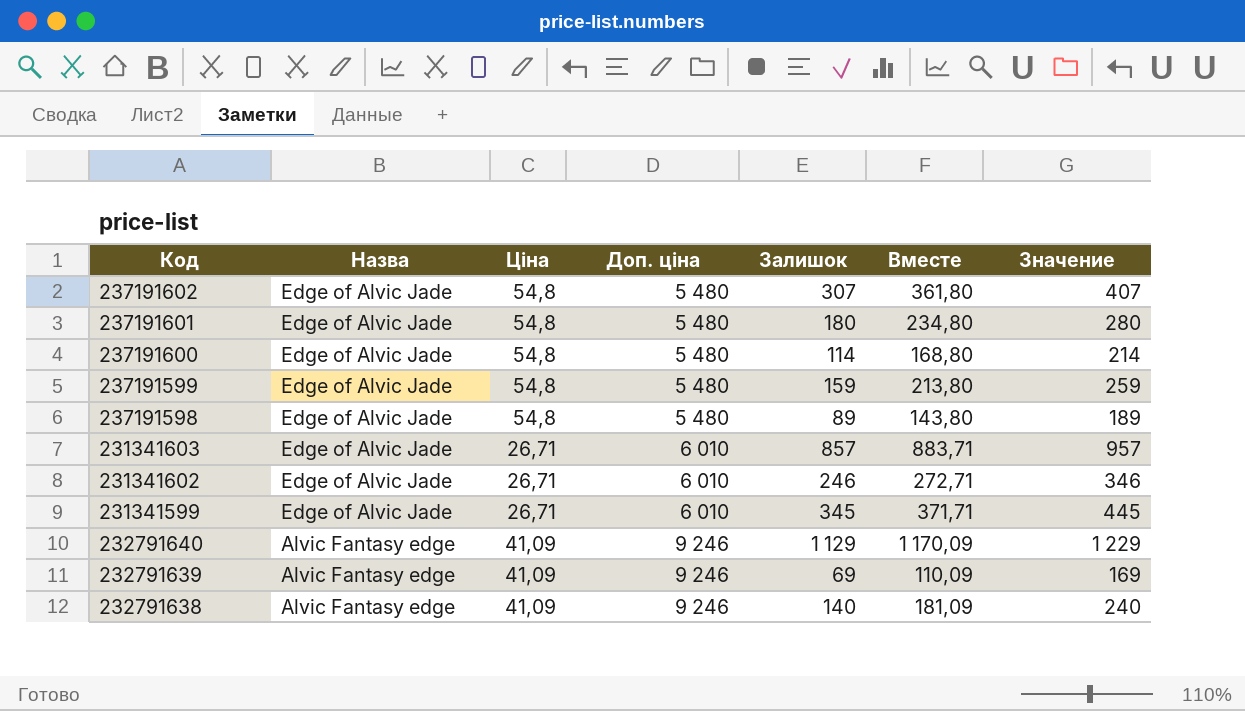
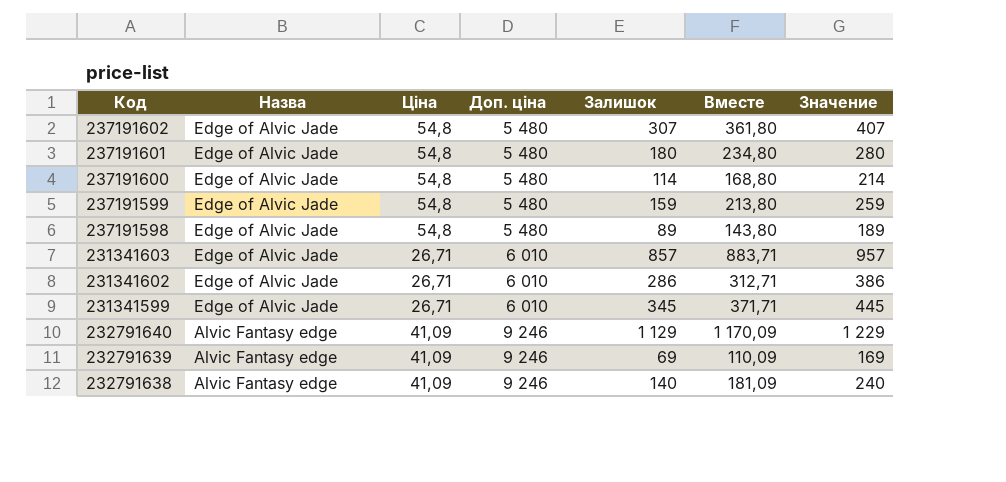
231341602 | Залишок: 246 -> 286
231341602 | Вместе: 272,71 -> 312,71
231341602 | Значение: 346 -> 386

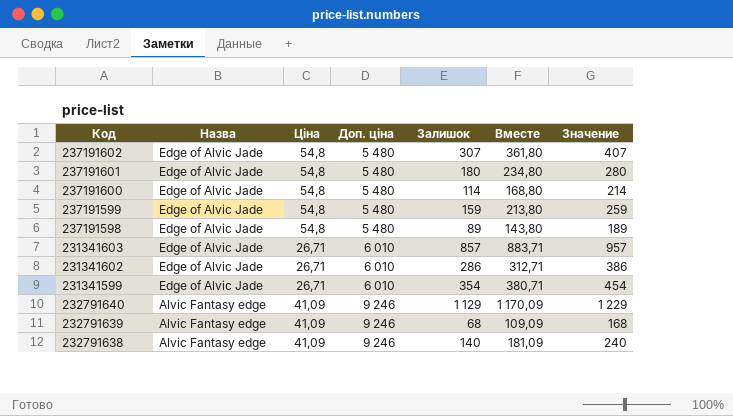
231341599 | Залишок: 345 -> 354
231341599 | Вместе: 371,71 -> 380,71
231341599 | Значение: 445 -> 454
232791639 | Залишок: 69 -> 68
232791639 | Вместе: 110,09 -> 109,09
232791639 | Значение: 169 -> 168

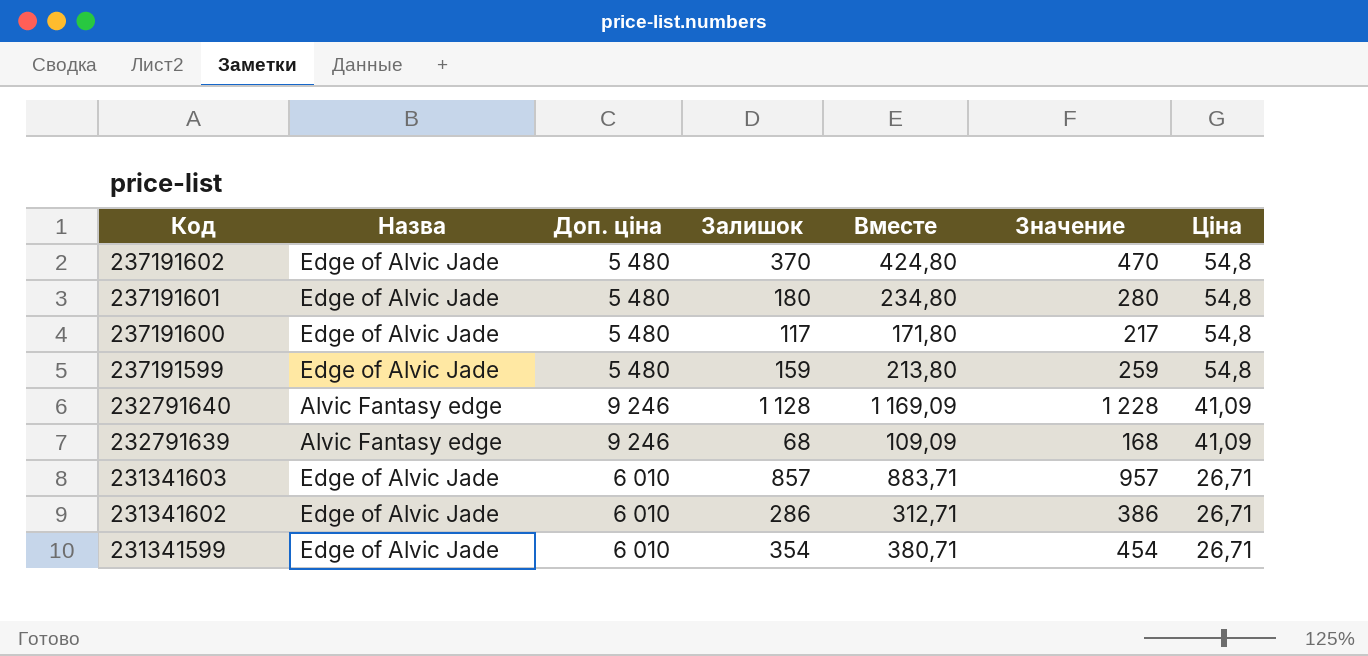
row order: Назва descending -> Код descending
column Ціна | position: 3 -> 7
row 237191598: Edge of Alvic Jade | 54,8 | 5 480 | 89 | 143,80 | 189 -> none
row 232791638: Alvic Fantasy edge | 41,09 | 9 246 | 140 | 181,09 | 240 -> none
237191602 | Залишок: 307 -> 370
237191602 | Вместе: 361,80 -> 424,80
237191602 | Значение: 407 -> 470
237191600 | Залишок: 114 -> 117
237191600 | Вместе: 168,80 -> 171,80
237191600 | Значение: 214 -> 217
232791640 | Залишок: 1 129 -> 1 128
232791640 | Вместе: 1 170,09 -> 1 169,09
232791640 | Значение: 1 229 -> 1 228

